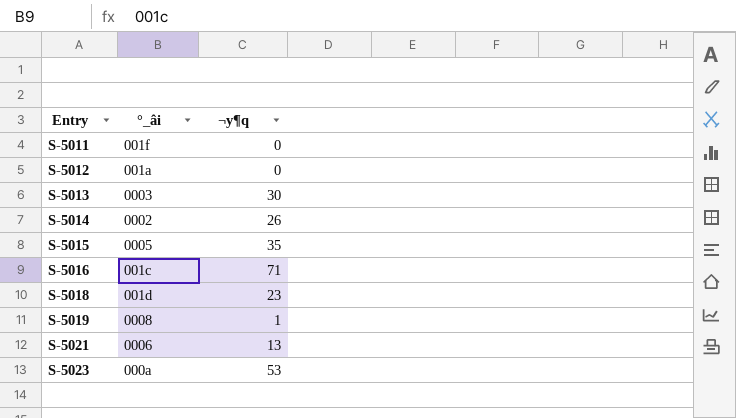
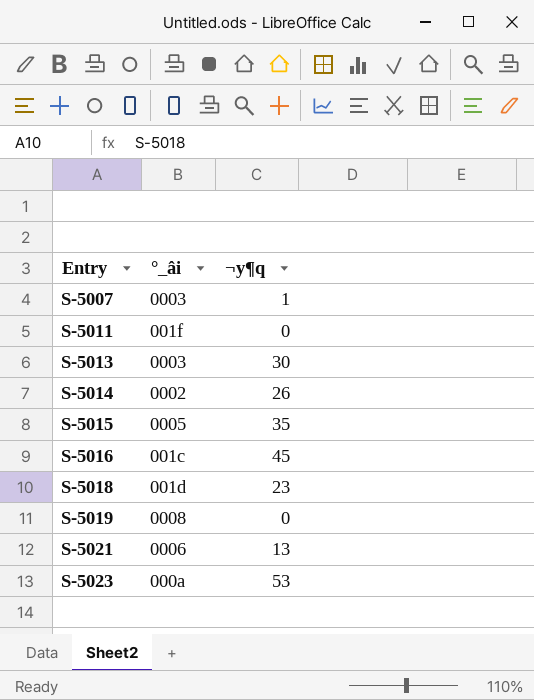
row S-5012: 001a | 0 -> none
row S-5007: none -> 0003 | 1
S-5016 | ¬y¶q: 71 -> 45
S-5019 | ¬y¶q: 1 -> 0

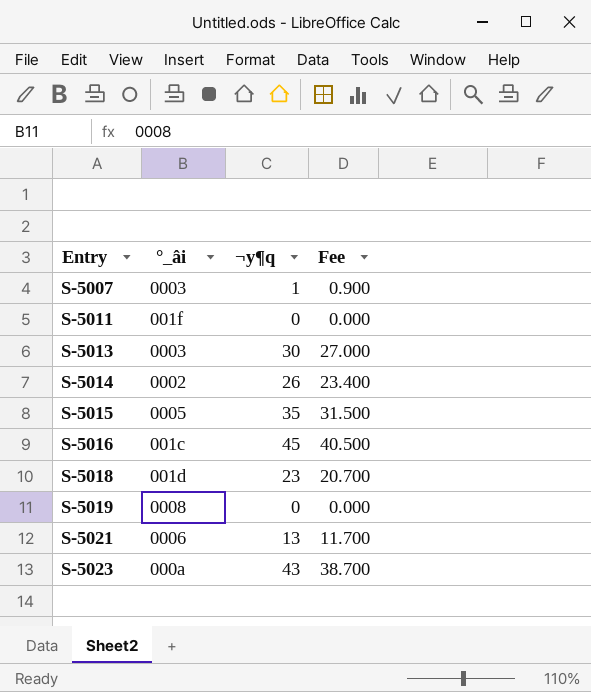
column Fee | formula: none -> [¬y¶q] * 0.9
S-5023 | ¬y¶q: 53 -> 43

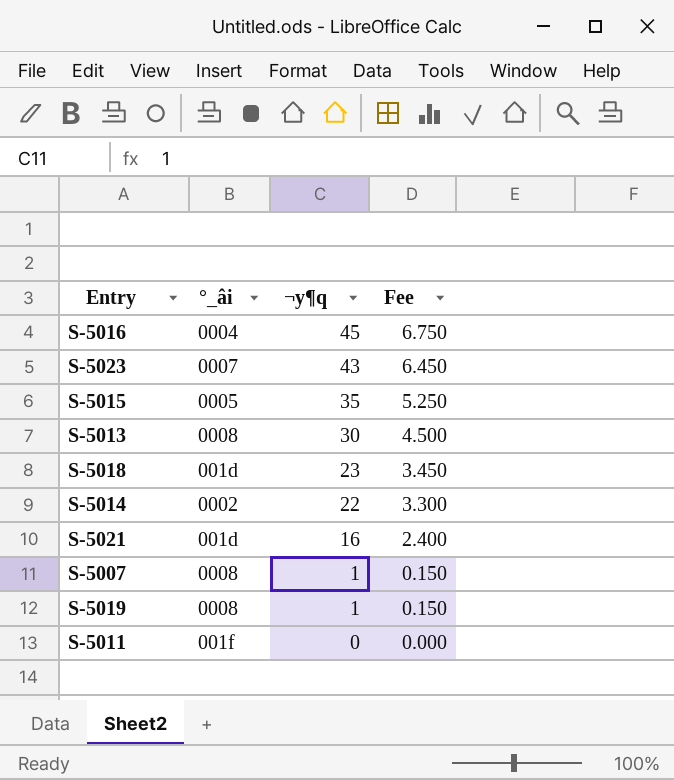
row order: Entry ascending -> ¬y¶q descending
column Fee | formula: [¬y¶q] * 0.9 -> [¬y¶q] * 0.15
S-5016 | °_âi: 001c -> 0004
S-5023 | °_âi: 000a -> 0007
S-5013 | °_âi: 0003 -> 0008
S-5014 | ¬y¶q: 26 -> 22
S-5021 | °_âi: 0006 -> 001d
S-5021 | ¬y¶q: 13 -> 16
S-5007 | °_âi: 0003 -> 0008
S-5019 | ¬y¶q: 0 -> 1

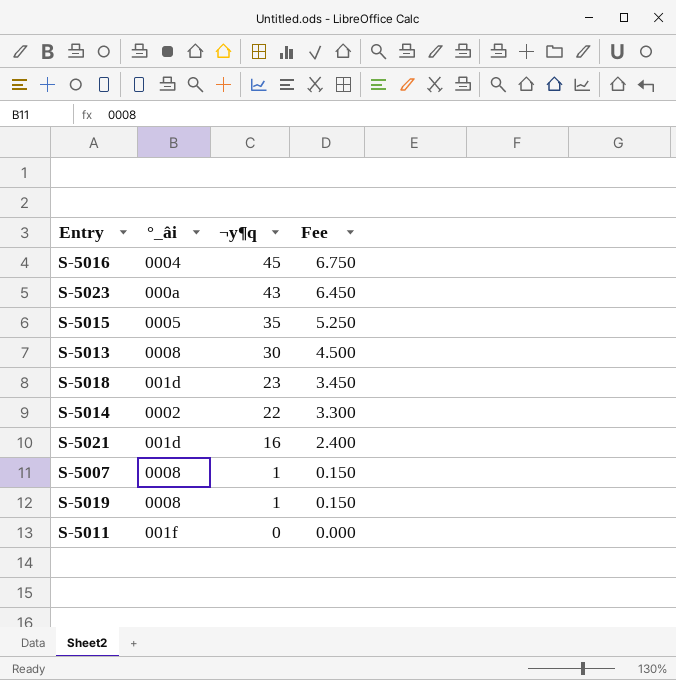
S-5023 | °_âi: 0007 -> 000a

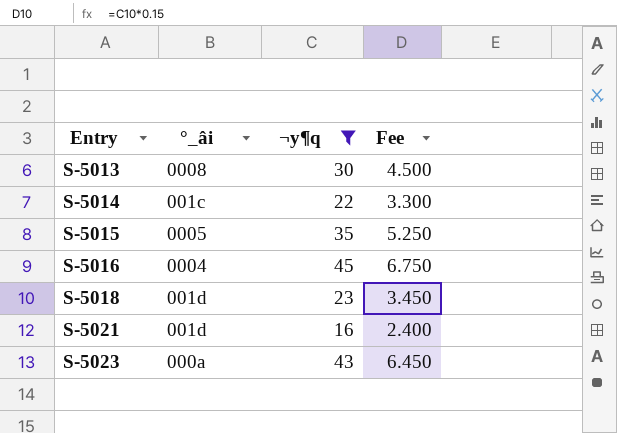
filter: none -> ¬y¶q >= 16
row order: ¬y¶q descending -> Entry ascending
S-5014 | °_âi: 0002 -> 001c

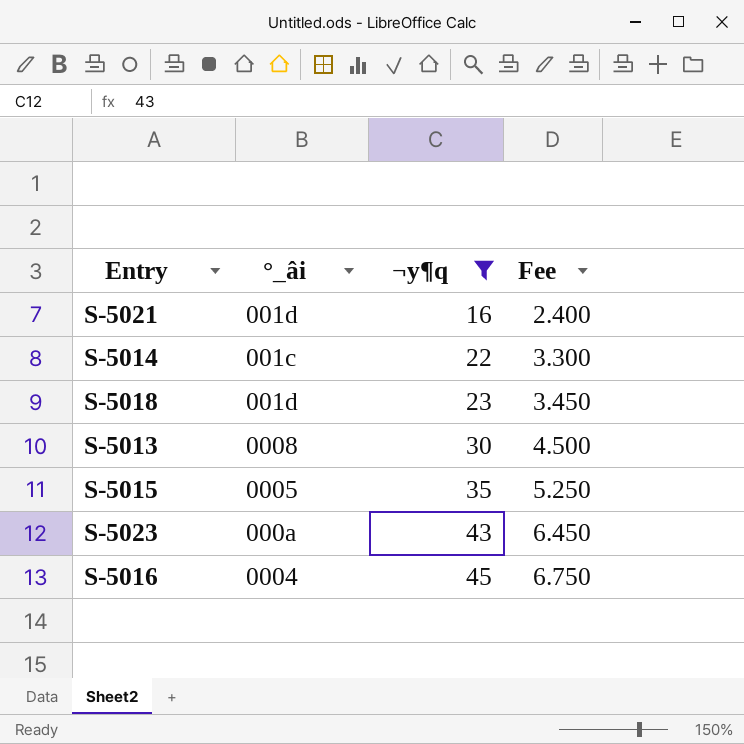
row order: Entry ascending -> ¬y¶q ascending

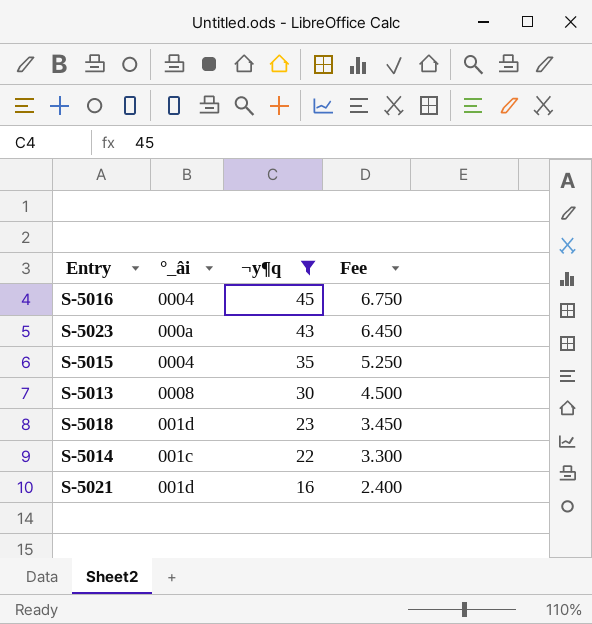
row order: ¬y¶q ascending -> ¬y¶q descending
S-5015 | °_âi: 0005 -> 0004

